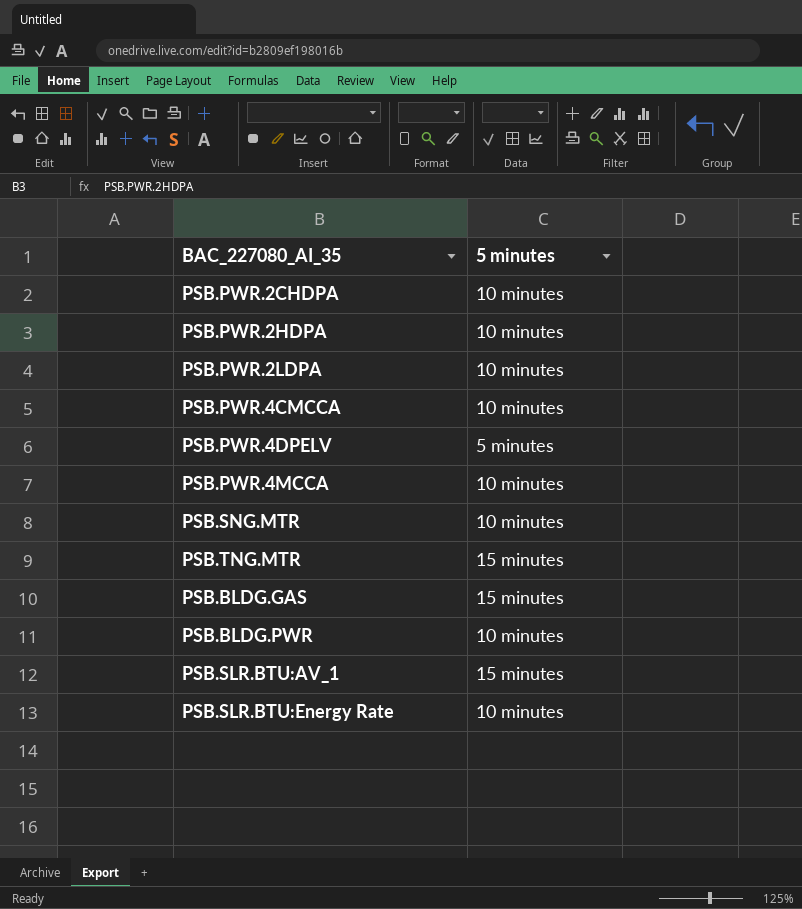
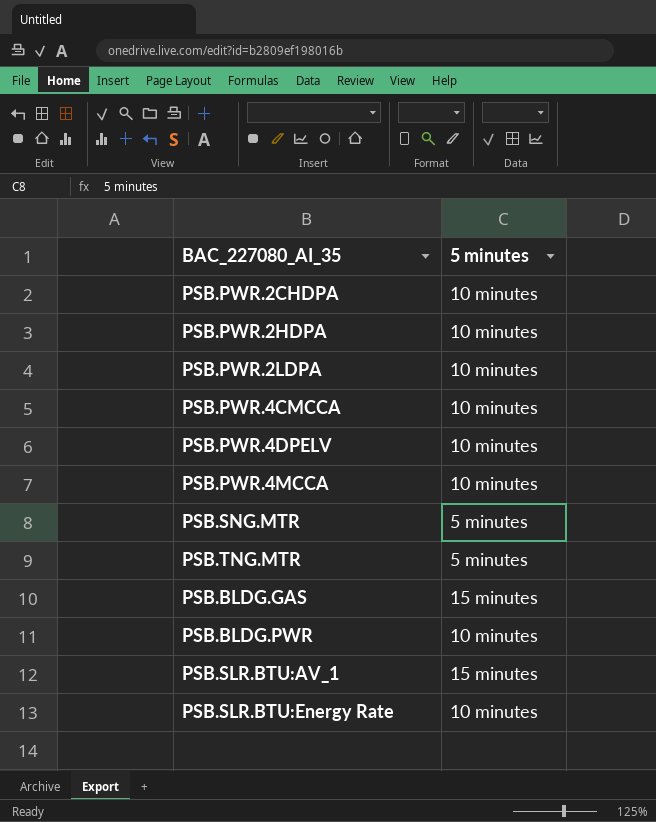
PSB.PWR.4DPELV | 5 minutes: 5 minutes -> 10 minutes
PSB.SNG.MTR | 5 minutes: 10 minutes -> 5 minutes
PSB.TNG.MTR | 5 minutes: 15 minutes -> 5 minutes

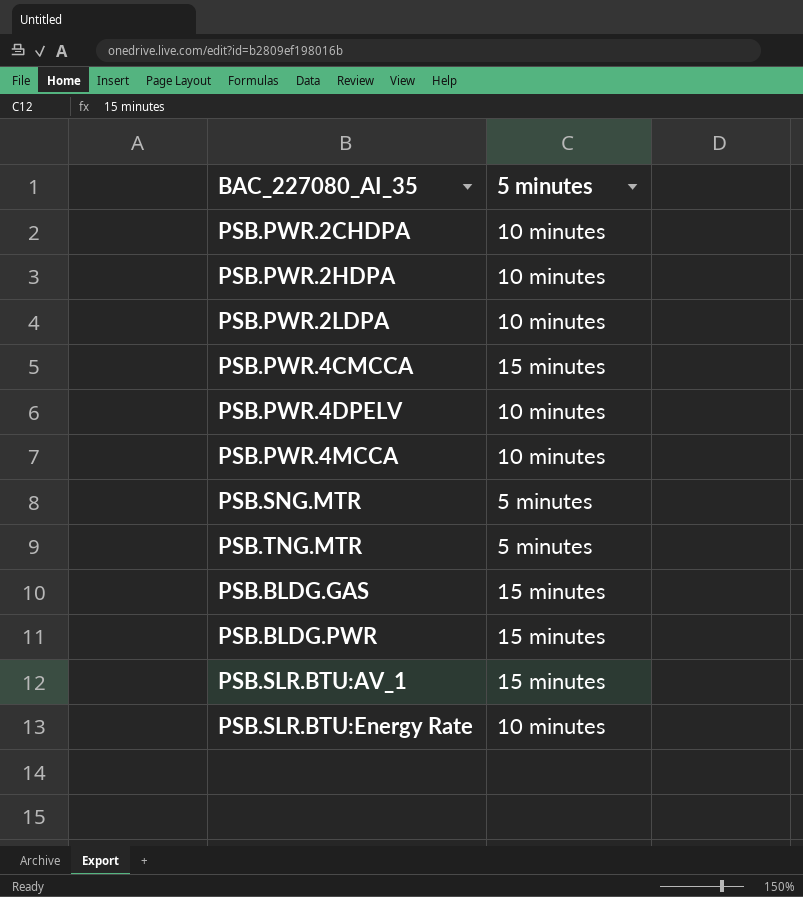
PSB.PWR.4CMCCA | 5 minutes: 10 minutes -> 15 minutes
PSB.BLDG.PWR | 5 minutes: 10 minutes -> 15 minutes

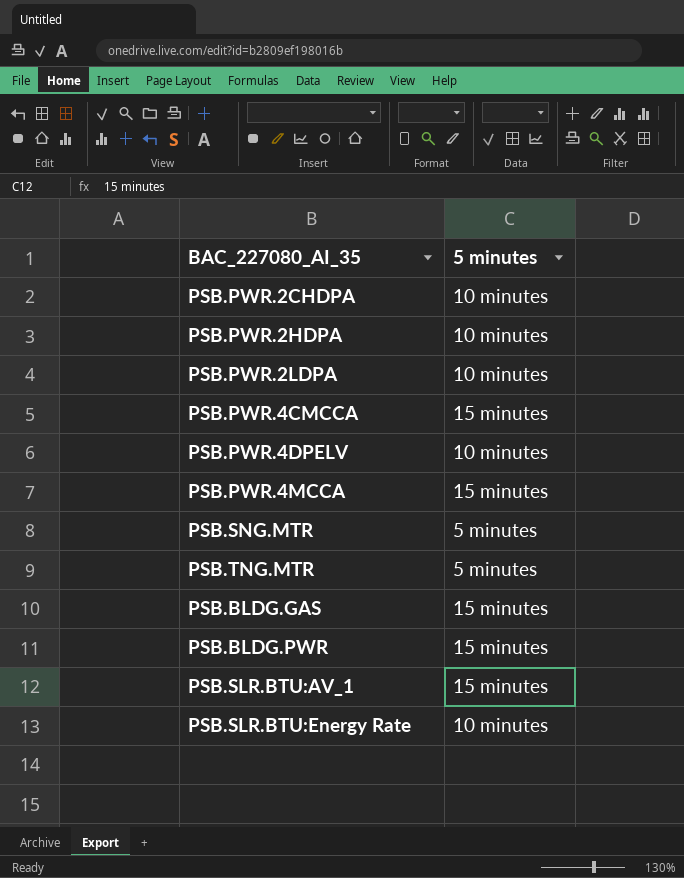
PSB.PWR.4MCCA | 5 minutes: 10 minutes -> 15 minutes

